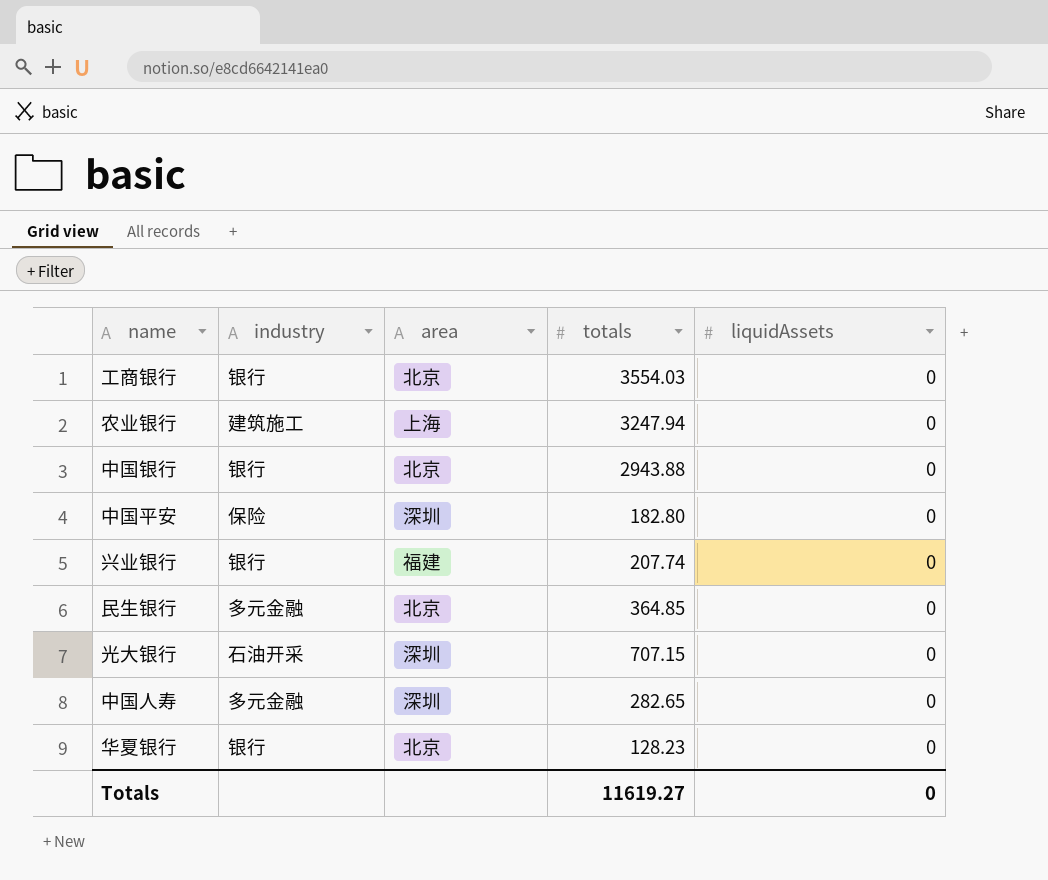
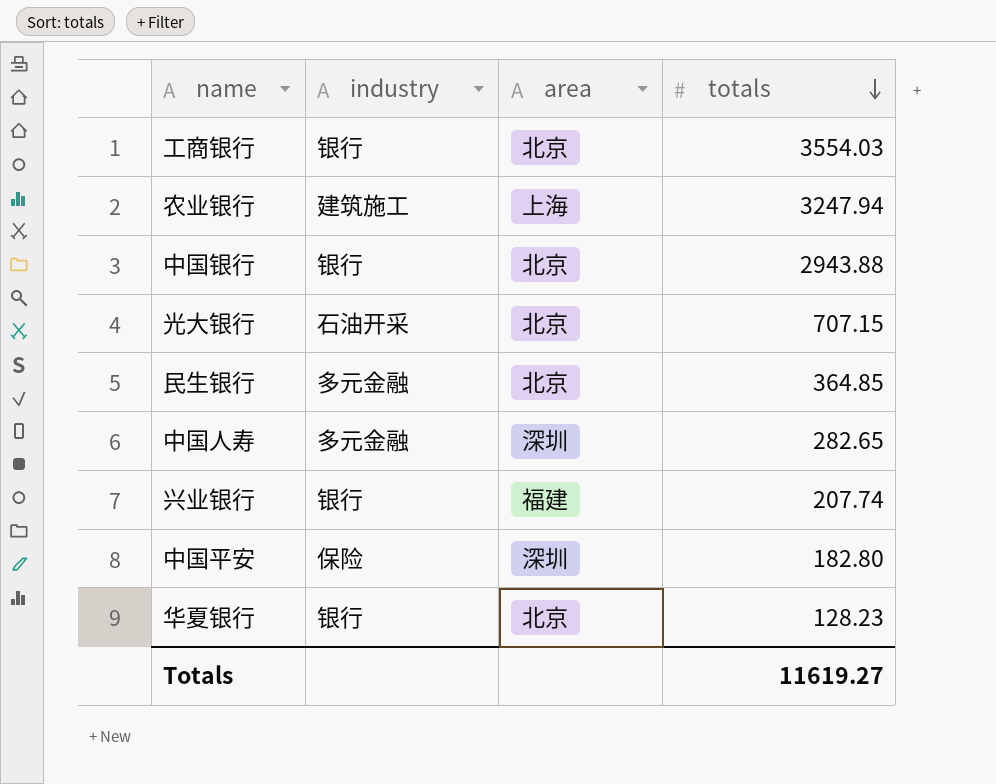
row order: none -> totals descending
column liquidAssets | position: 5 -> none
光大银行 | area: 深圳 -> 北京

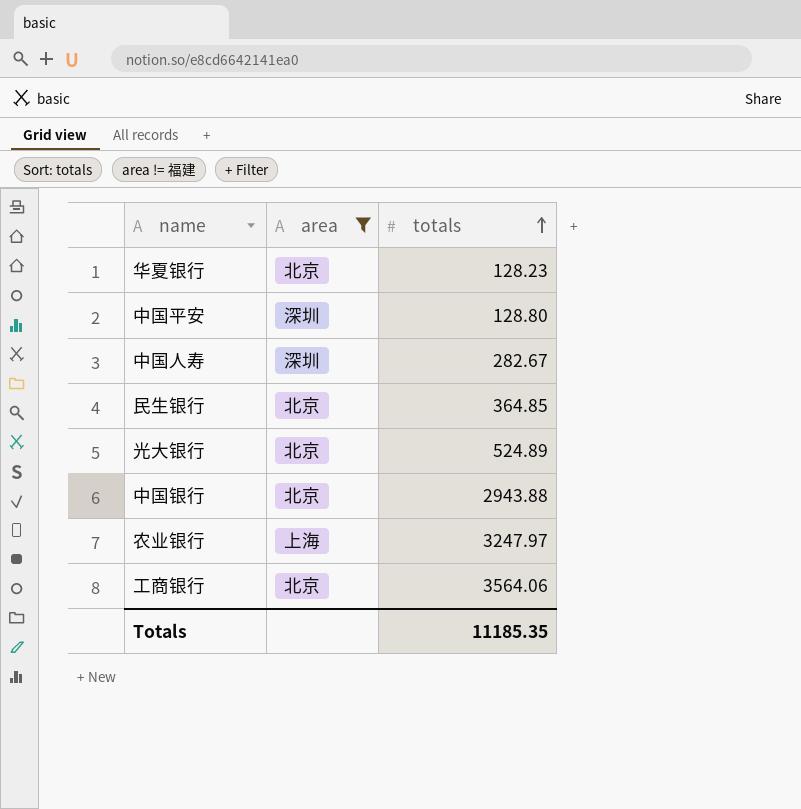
filter: none -> area != 福建
row order: totals descending -> totals ascending
column industry | position: 2 -> none
中国平安 | totals: 182.80 -> 128.80
中国人寿 | totals: 282.65 -> 282.67
光大银行 | totals: 707.15 -> 524.89
农业银行 | totals: 3247.94 -> 3247.97
工商银行 | totals: 3554.03 -> 3564.06
Totals | totals: 11619.27 -> 11185.35

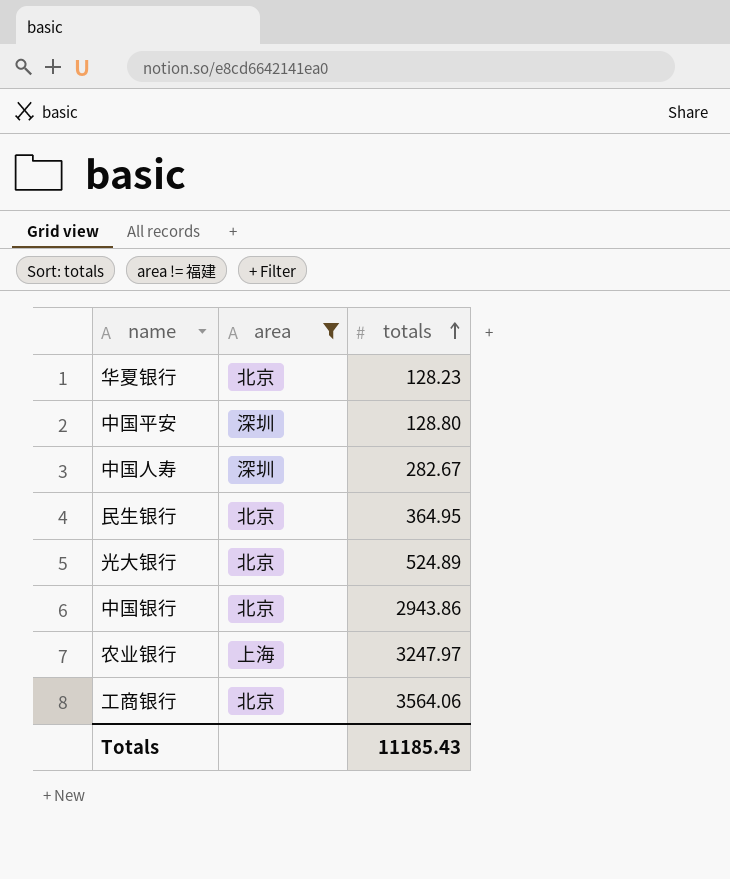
民生银行 | totals: 364.85 -> 364.95
中国银行 | totals: 2943.88 -> 2943.86
Totals | totals: 11185.35 -> 11185.43

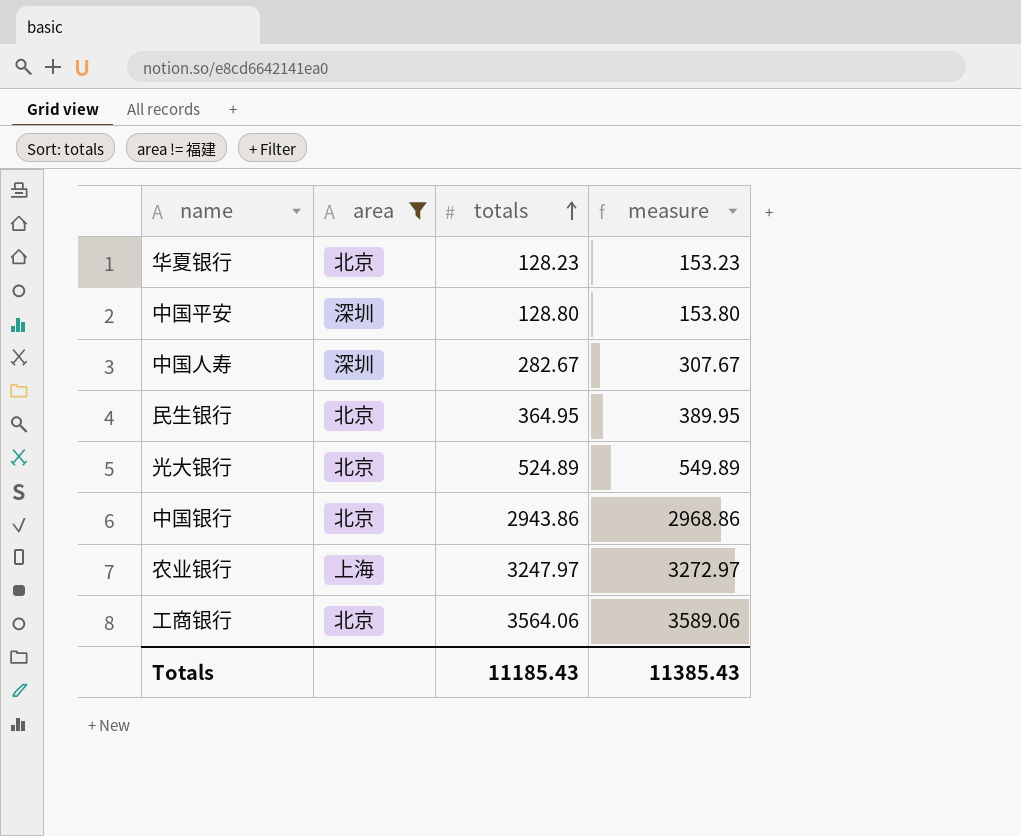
column measure | formula: none -> [totals] + 25

